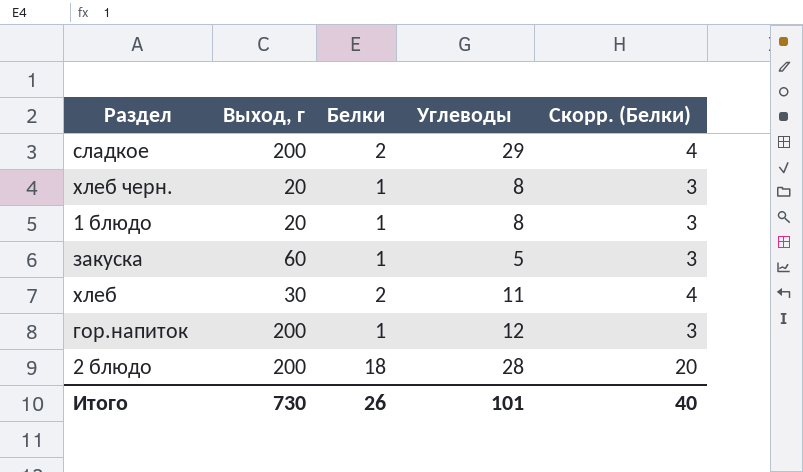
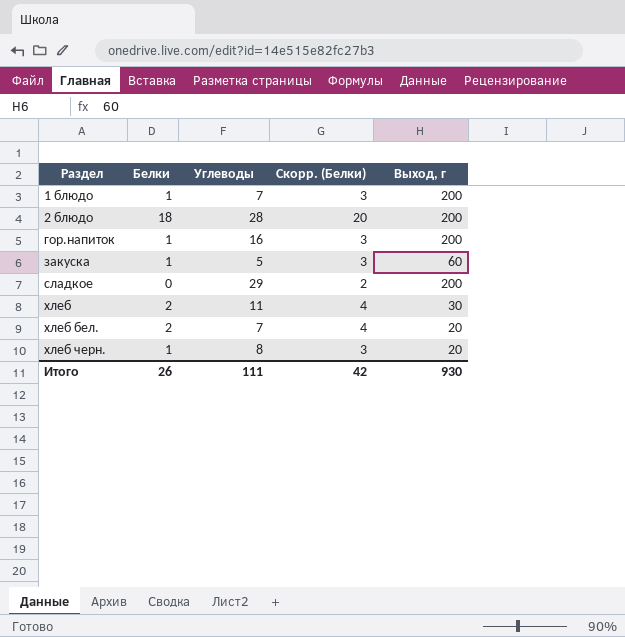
row order: none -> Раздел ascending
column Выход, г | position: 2 -> 5
1 блюдо | Углеводы: 8 -> 7
1 блюдо | Выход, г: 20 -> 200
гор.напиток | Углеводы: 12 -> 16
сладкое | Белки: 2 -> 0
сладкое | Скорр. (Белки): 4 -> 2
row хлеб бел.: none -> 2 | 7 | 4 | 20
Итого | Углеводы: 101 -> 111
Итого | Скорр. (Белки): 40 -> 42
Итого | Выход, г: 730 -> 930

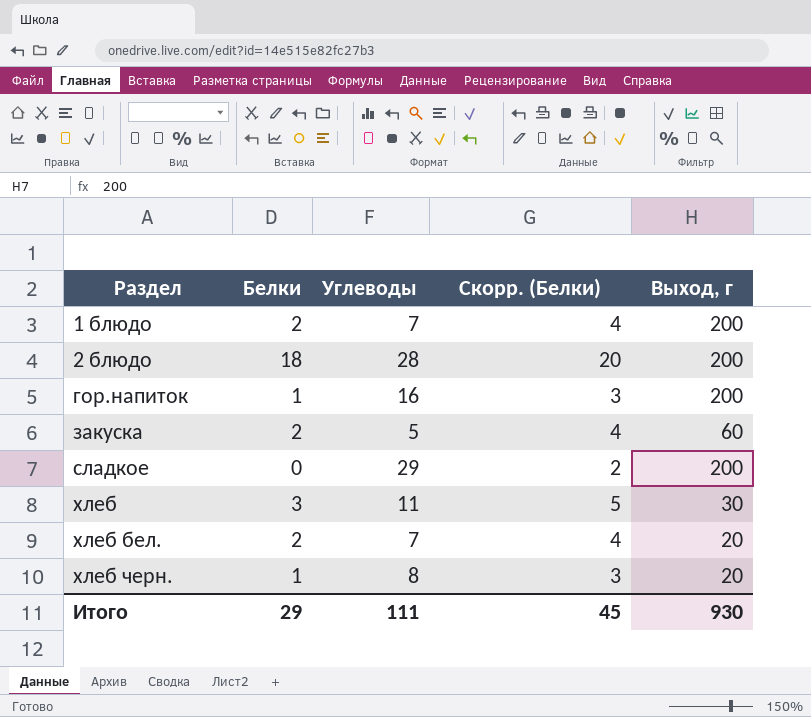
1 блюдо | Белки: 1 -> 2
1 блюдо | Скорр. (Белки): 3 -> 4
закуска | Белки: 1 -> 2
закуска | Скорр. (Белки): 3 -> 4
хлеб | Белки: 2 -> 3
хлеб | Скорр. (Белки): 4 -> 5
Итого | Белки: 26 -> 29
Итого | Скорр. (Белки): 42 -> 45

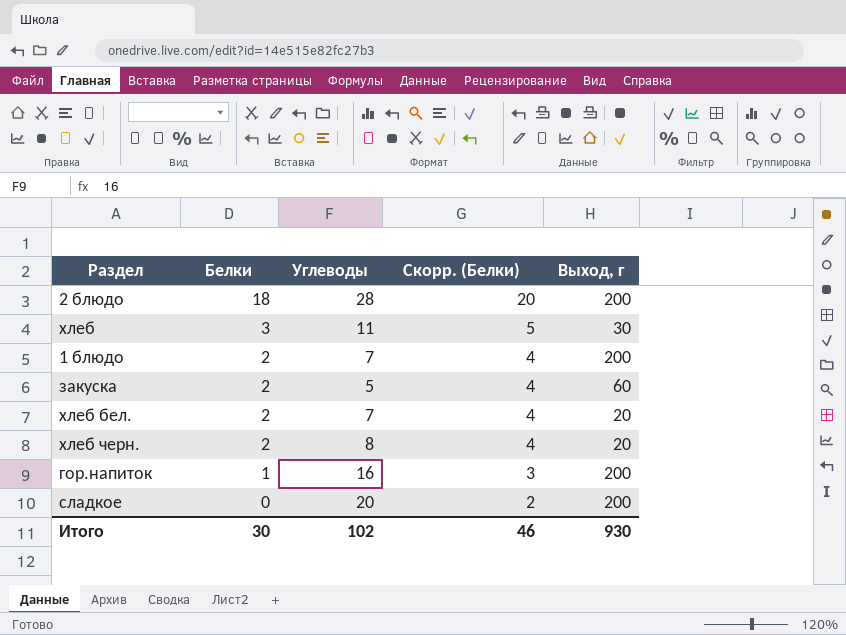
row order: Раздел ascending -> Белки descending
хлеб черн. | Белки: 1 -> 2
хлеб черн. | Скорр. (Белки): 3 -> 4
сладкое | Углеводы: 29 -> 20
Итого | Белки: 29 -> 30
Итого | Углеводы: 111 -> 102
Итого | Скорр. (Белки): 45 -> 46

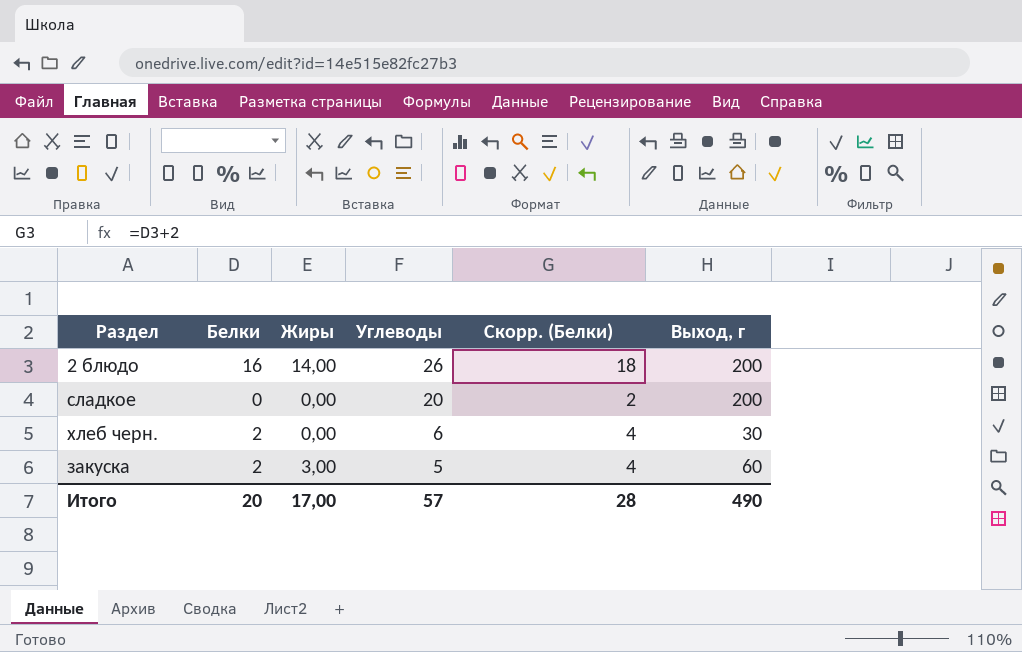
row order: Белки descending -> Углеводы descending
column Жиры | position: none -> 3
row хлеб: 3 | 11 | 5 | 30 -> none
row 1 блюдо: 2 | 7 | 4 | 200 -> none
row хлеб бел.: 2 | 7 | 4 | 20 -> none
row гор.напиток: 1 | 16 | 3 | 200 -> none
2 блюдо | Белки: 18 -> 16
2 блюдо | Углеводы: 28 -> 26
2 блюдо | Скорр. (Белки): 20 -> 18
хлеб черн. | Углеводы: 8 -> 6
хлеб черн. | Выход, г: 20 -> 30
Итого | Белки: 30 -> 20
Итого | Углеводы: 102 -> 57
Итого | Скорр. (Белки): 46 -> 28
Итого | Выход, г: 930 -> 490

